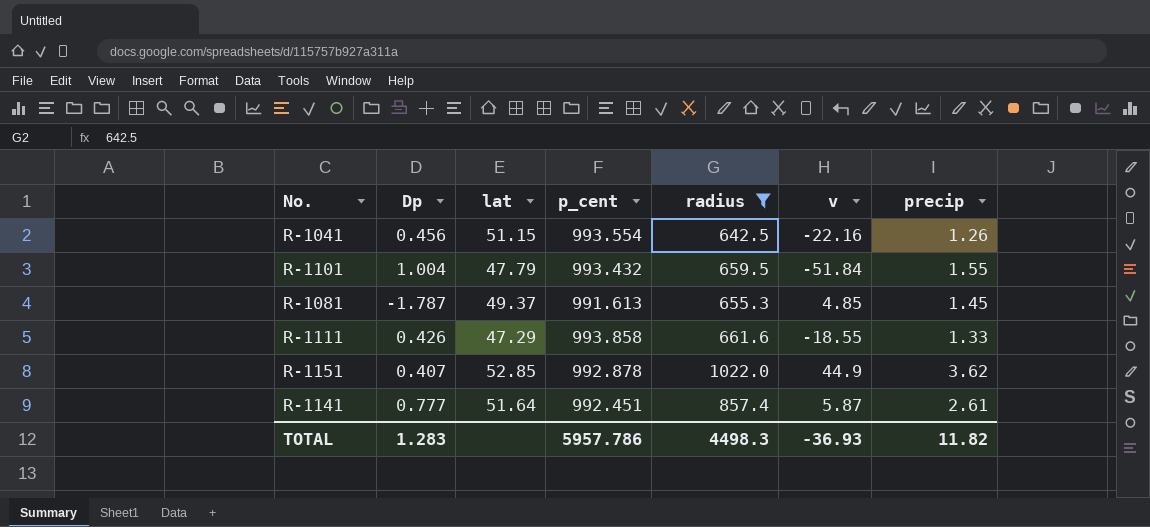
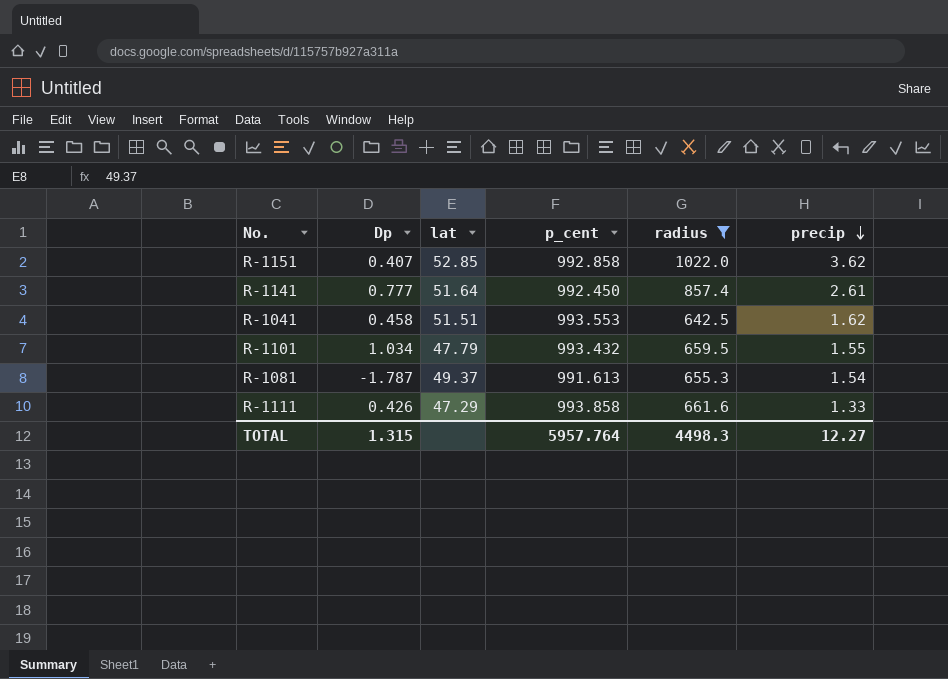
row order: none -> precip descending
column v | position: 6 -> none
R-1151 | p_cent: 992.878 -> 992.858
R-1141 | p_cent: 992.451 -> 992.450
R-1041 | Dp: 0.456 -> 0.458
R-1041 | lat: 51.15 -> 51.51
R-1041 | p_cent: 993.554 -> 993.553
R-1041 | precip: 1.26 -> 1.62
R-1101 | Dp: 1.004 -> 1.034
R-1081 | precip: 1.45 -> 1.54
TOTAL | Dp: 1.283 -> 1.315
TOTAL | p_cent: 5957.786 -> 5957.764
TOTAL | precip: 11.82 -> 12.27

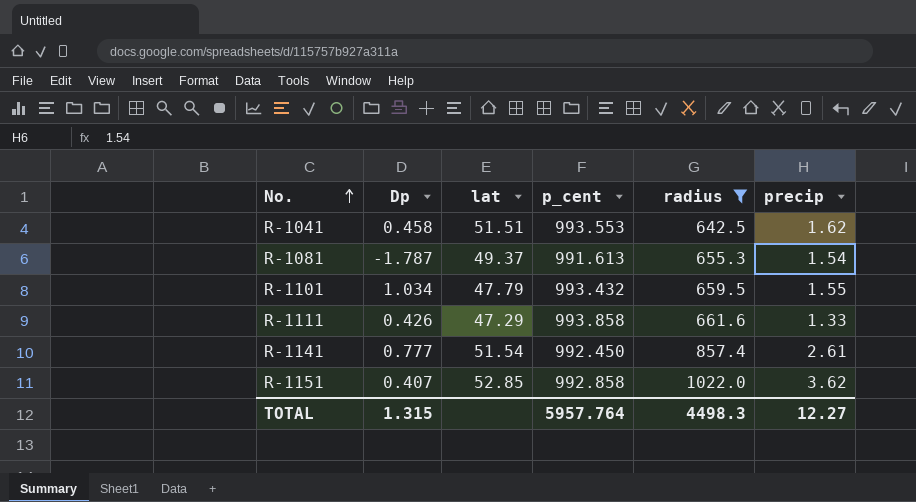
row order: precip descending -> No. ascending
R-1141 | lat: 51.64 -> 51.54

